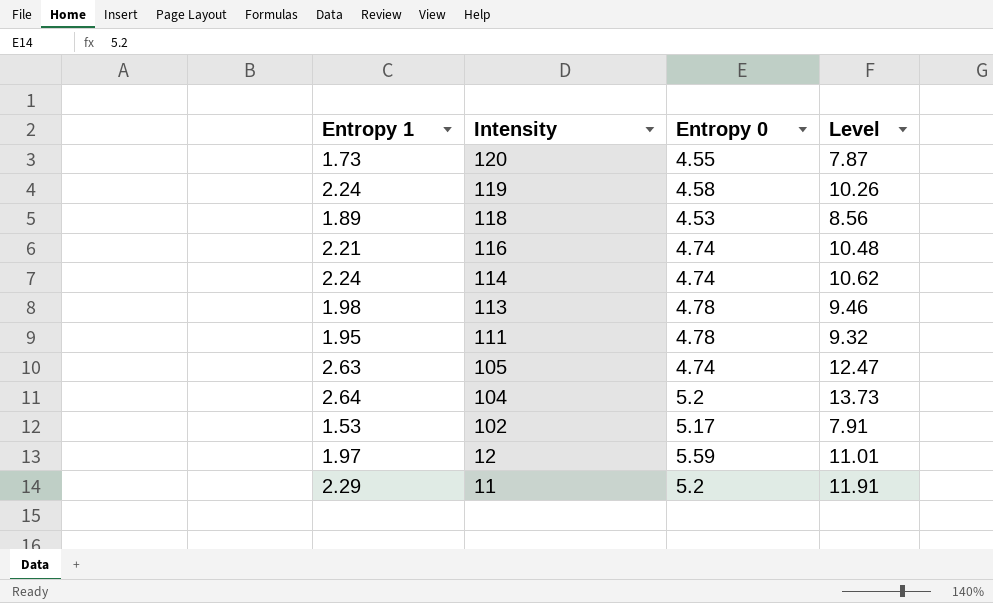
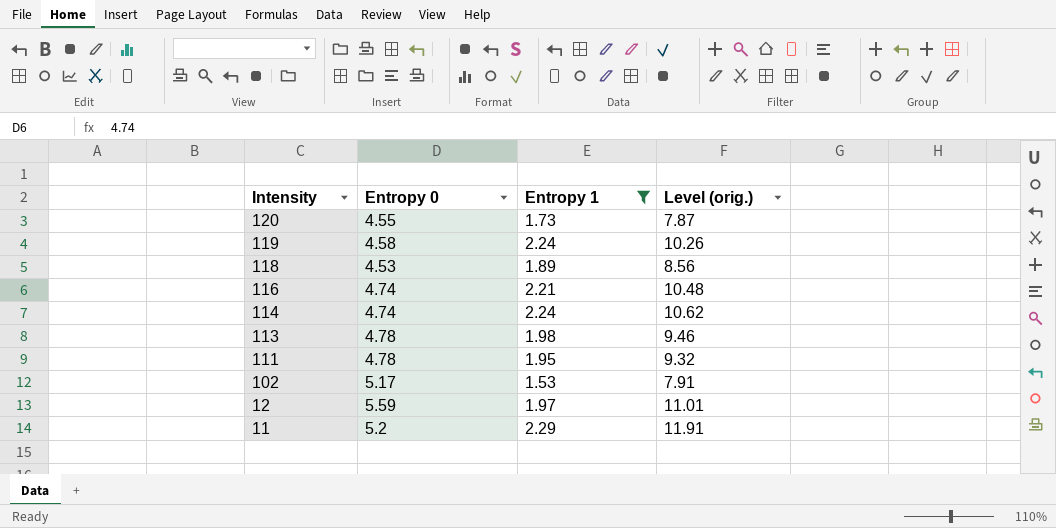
filter: none -> Entropy 1 <= 2.29
column Entropy 1 | position: 1 -> 3
column name: Level -> Level (orig.)

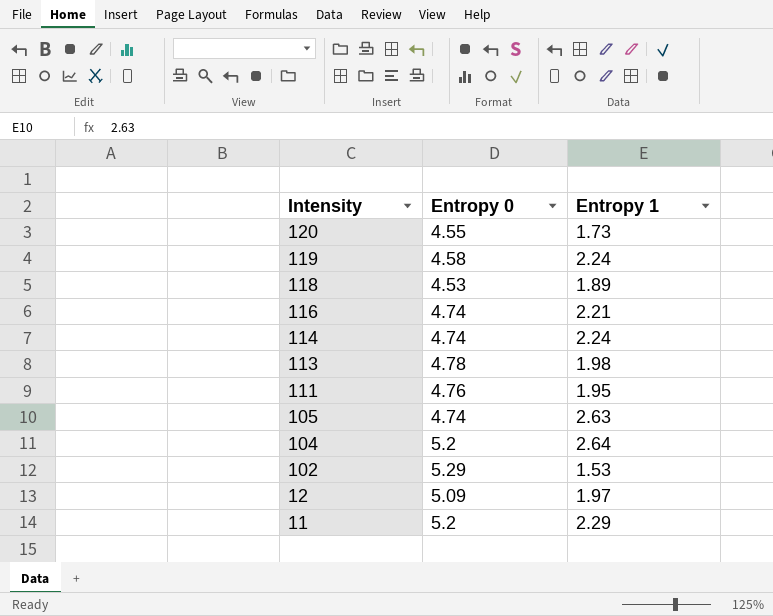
filter: Entropy 1 <= 2.29 -> none
column Level (orig.) | formula: [Entropy 0] * [Entropy 1] -> none
111 | Entropy 0: 4.78 -> 4.76
102 | Entropy 0: 5.17 -> 5.29
12 | Entropy 0: 5.59 -> 5.09

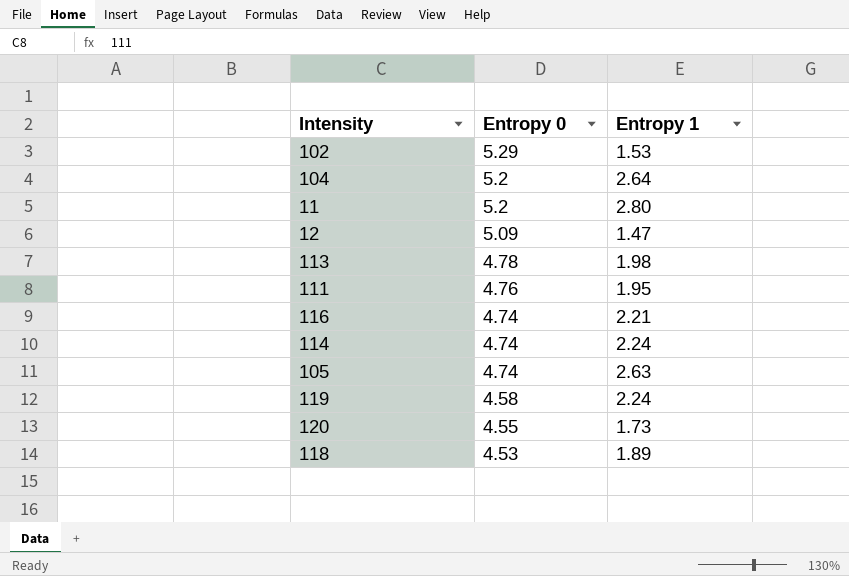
row order: Intensity descending -> Entropy 0 descending
11 | Entropy 1: 2.29 -> 2.80
12 | Entropy 1: 1.97 -> 1.47

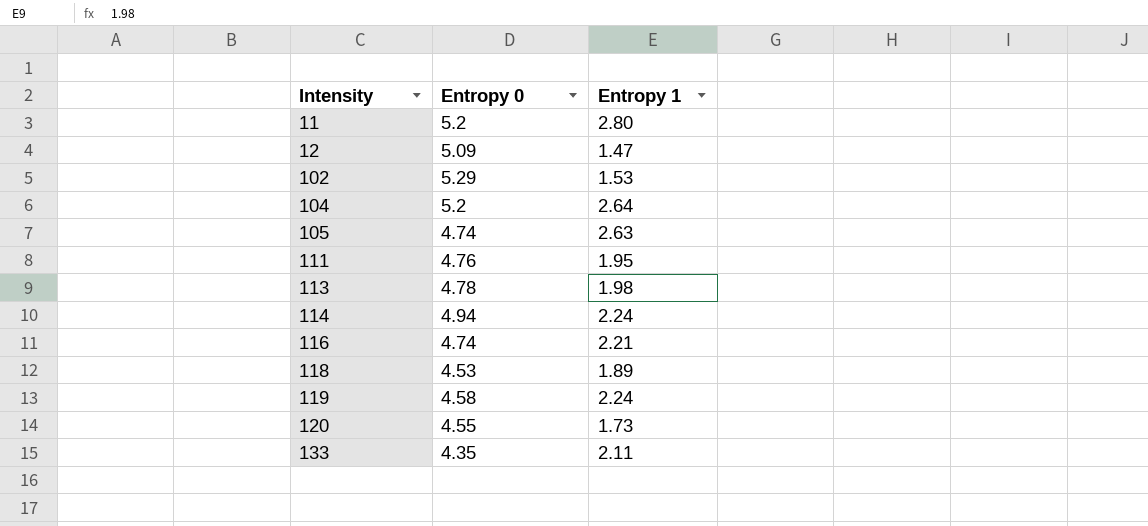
row order: Entropy 0 descending -> Intensity ascending
114 | Entropy 0: 4.74 -> 4.94
row 133: none -> 4.35 | 2.11

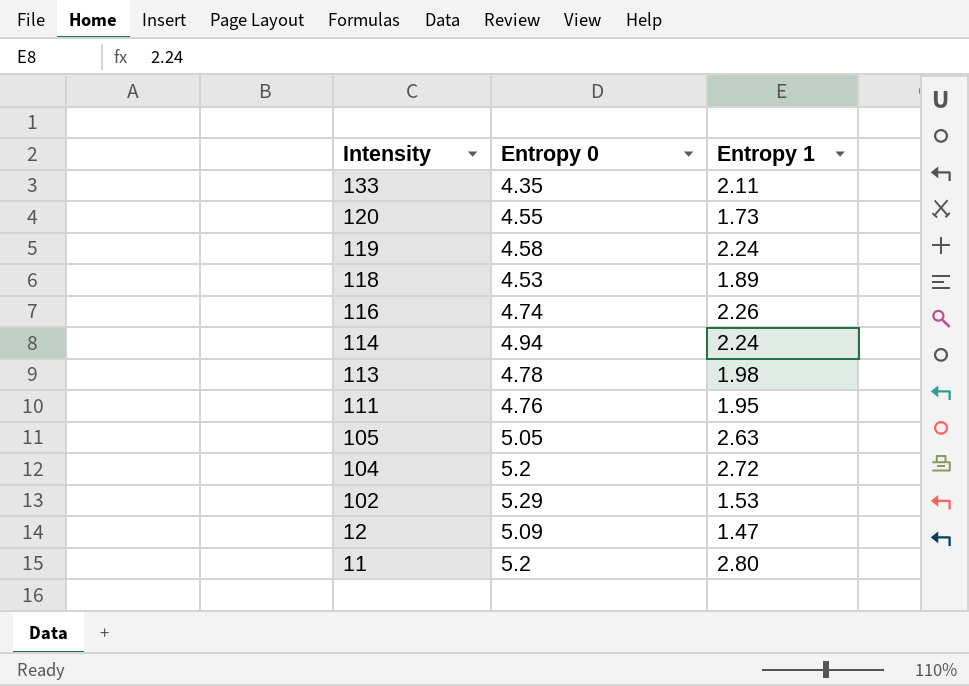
row order: Intensity ascending -> Intensity descending
116 | Entropy 1: 2.21 -> 2.26
105 | Entropy 0: 4.74 -> 5.05
104 | Entropy 1: 2.64 -> 2.72

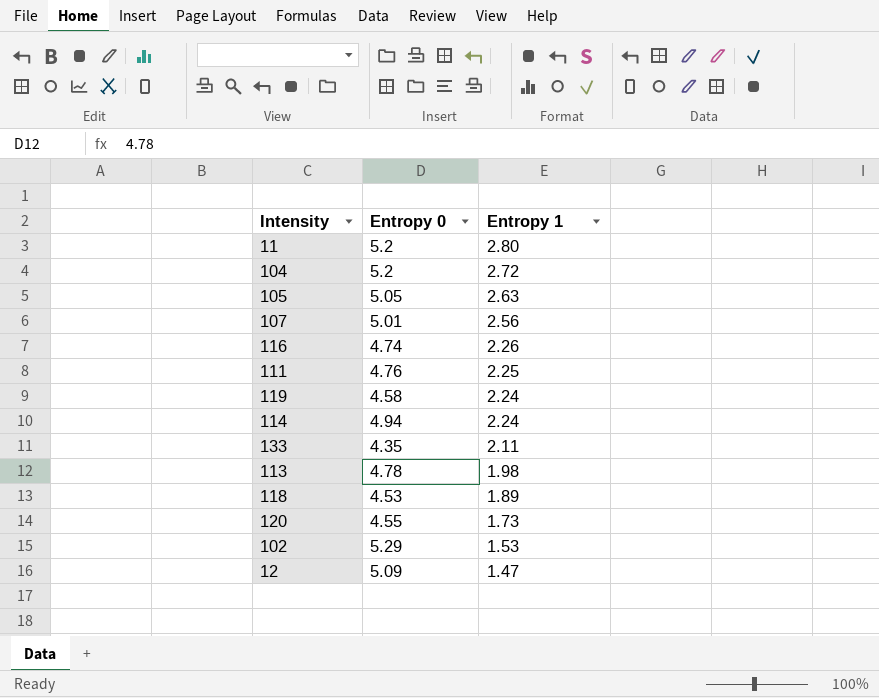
row order: Intensity descending -> Entropy 1 descending
row 107: none -> 5.01 | 2.56
111 | Entropy 1: 1.95 -> 2.25

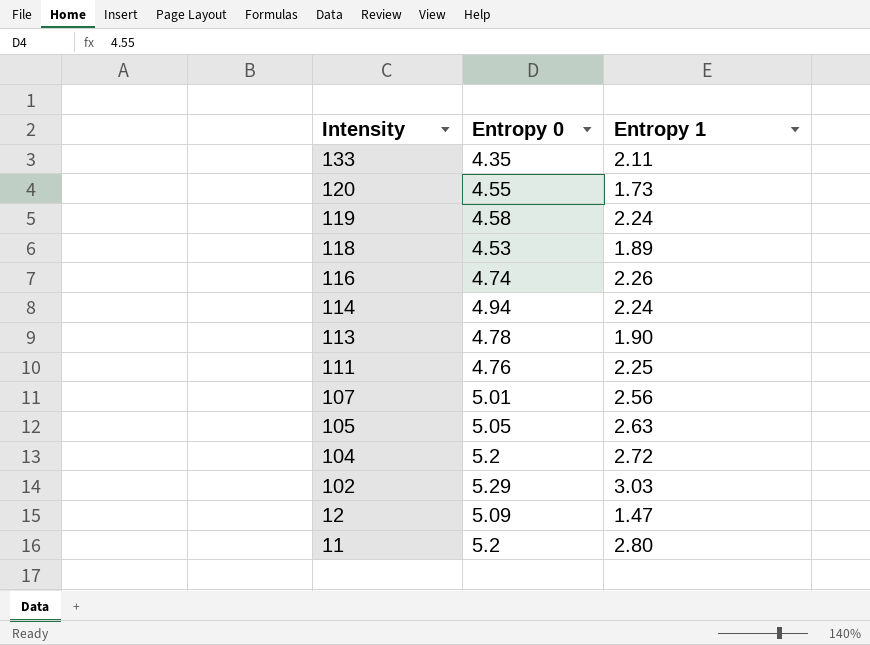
row order: Entropy 1 descending -> Intensity descending
113 | Entropy 1: 1.98 -> 1.90
102 | Entropy 1: 1.53 -> 3.03

